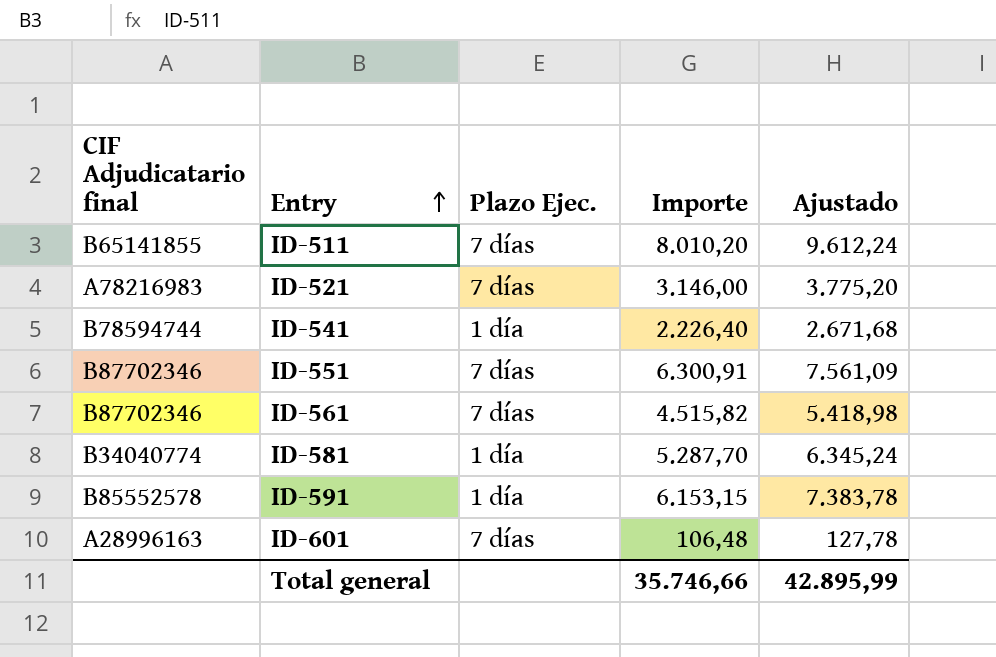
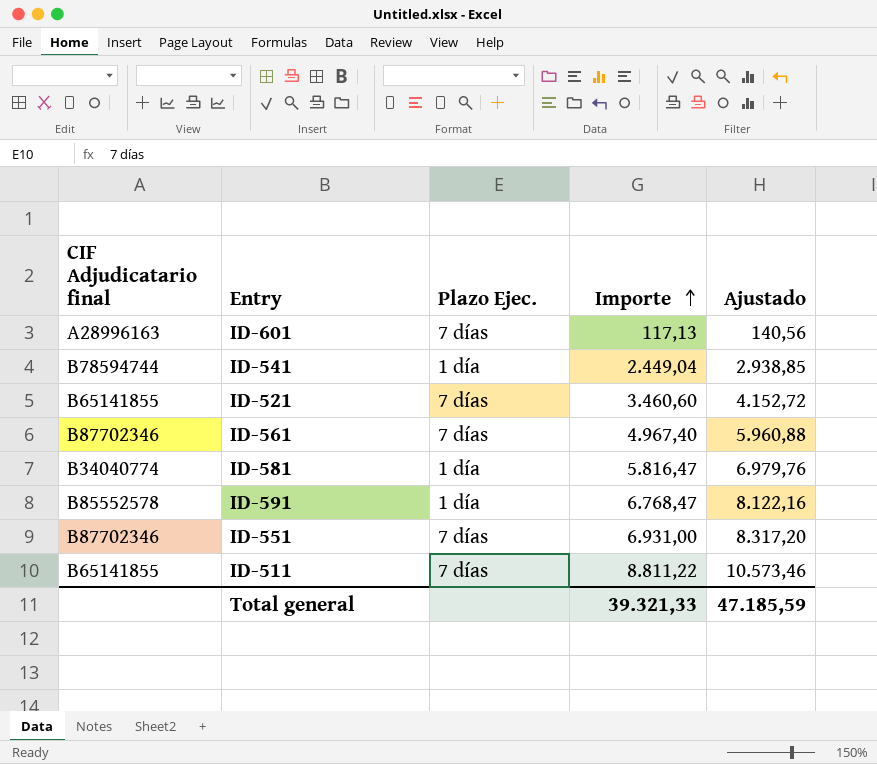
row order: Entry ascending -> Importe ascending
ID-601 | Importe: 106,48 -> 117,13
ID-601 | Ajustado: 127,78 -> 140,56
ID-541 | Importe: 2.226,40 -> 2.449,04
ID-541 | Ajustado: 2.671,68 -> 2.938,85
ID-521 | CIF Adjudicatario final: A78216983 -> B65141855
ID-521 | Importe: 3.146,00 -> 3.460,60
ID-521 | Ajustado: 3.775,20 -> 4.152,72
ID-561 | Importe: 4.515,82 -> 4.967,40
ID-561 | Ajustado: 5.418,98 -> 5.960,88
ID-581 | Importe: 5.287,70 -> 5.816,47
ID-581 | Ajustado: 6.345,24 -> 6.979,76
ID-591 | Importe: 6.153,15 -> 6.768,47
ID-591 | Ajustado: 7.383,78 -> 8.122,16
ID-551 | Importe: 6.300,91 -> 6.931,00
ID-551 | Ajustado: 7.561,09 -> 8.317,20
ID-511 | Importe: 8.010,20 -> 8.811,22
ID-511 | Ajustado: 9.612,24 -> 10.573,46
Total general | Importe: 35.746,66 -> 39.321,33
Total general | Ajustado: 42.895,99 -> 47.185,59

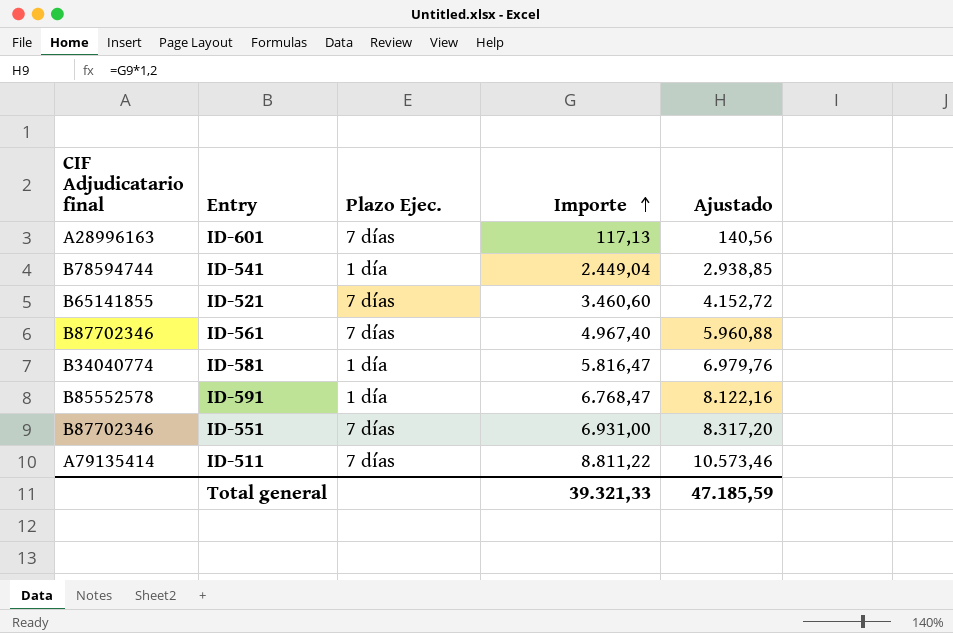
ID-511 | CIF Adjudicatario final: B65141855 -> A79135414

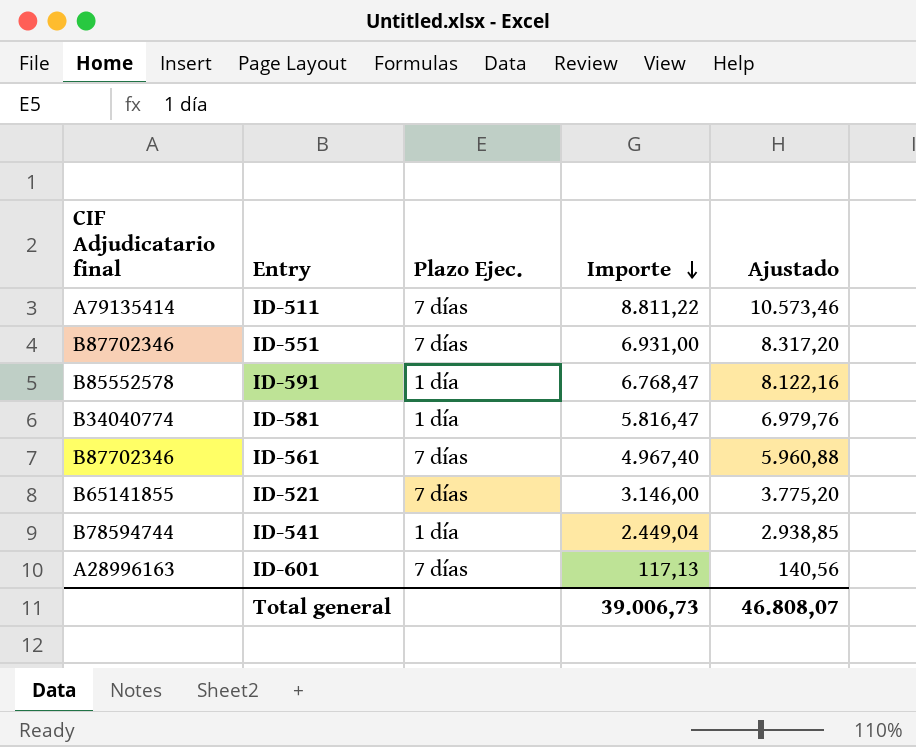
row order: Importe ascending -> Importe descending
ID-521 | Importe: 3.460,60 -> 3.146,00
ID-521 | Ajustado: 4.152,72 -> 3.775,20
Total general | Importe: 39.321,33 -> 39.006,73
Total general | Ajustado: 47.185,59 -> 46.808,07

